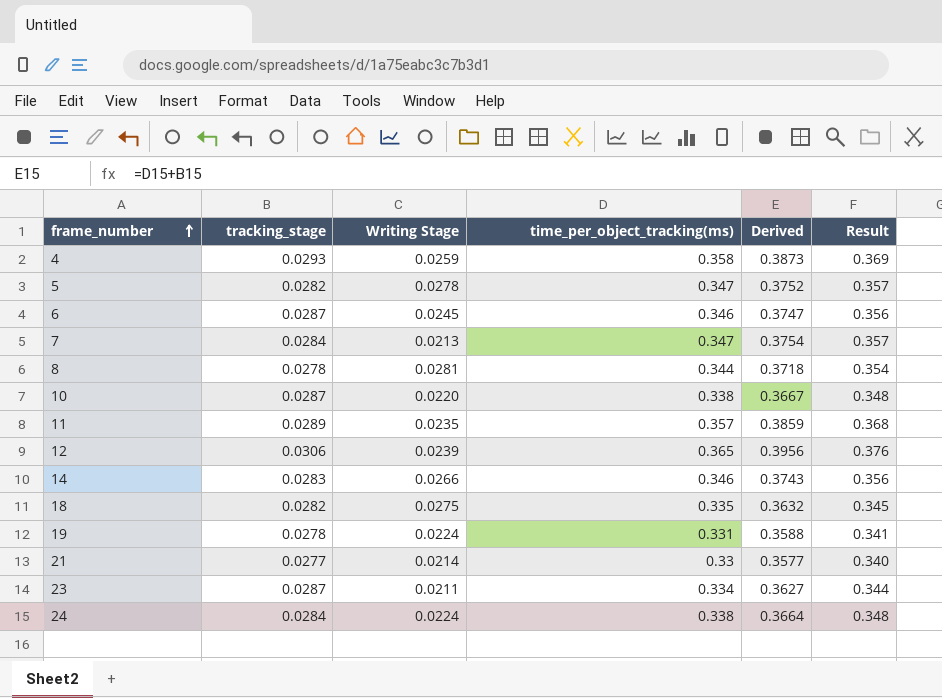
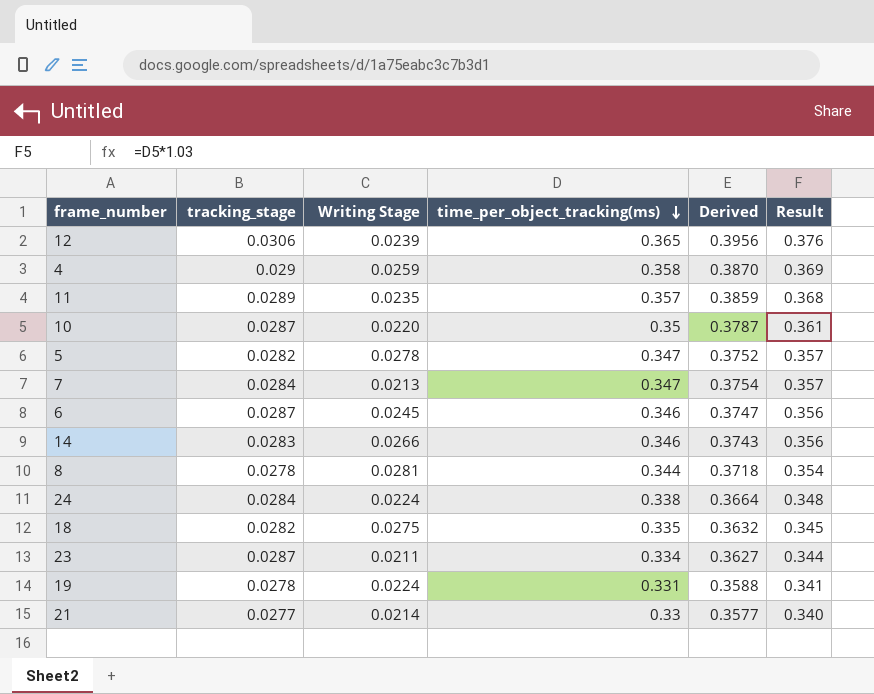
row order: frame_number ascending -> time_per_object_tracking(ms) descending
4 | tracking_stage: 0.0293 -> 0.029
4 | Derived: 0.3873 -> 0.3870
10 | time_per_object_tracking(ms): 0.338 -> 0.35
10 | Derived: 0.3667 -> 0.3787
10 | Result: 0.348 -> 0.361

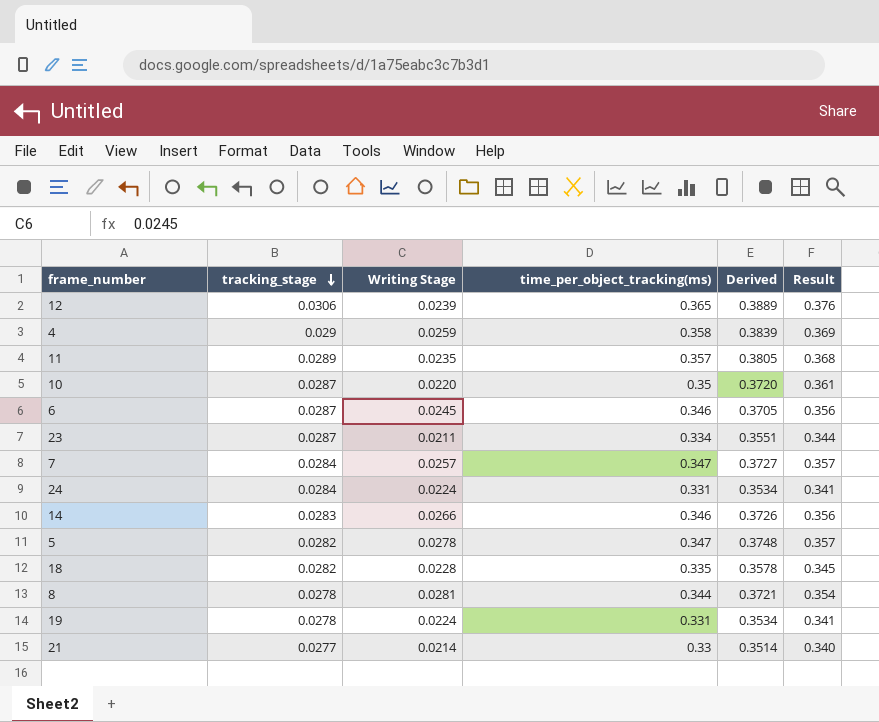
row order: time_per_object_tracking(ms) descending -> tracking_stage descending
column Derived | formula: [tracking_stage] + [time_per_object_tracking(ms)] -> [Writing Stage] + [time_per_object_tracking(ms)]
7 | Writing Stage: 0.0213 -> 0.0257
24 | time_per_object_tracking(ms): 0.338 -> 0.331
24 | Result: 0.348 -> 0.341
18 | Writing Stage: 0.0275 -> 0.0228

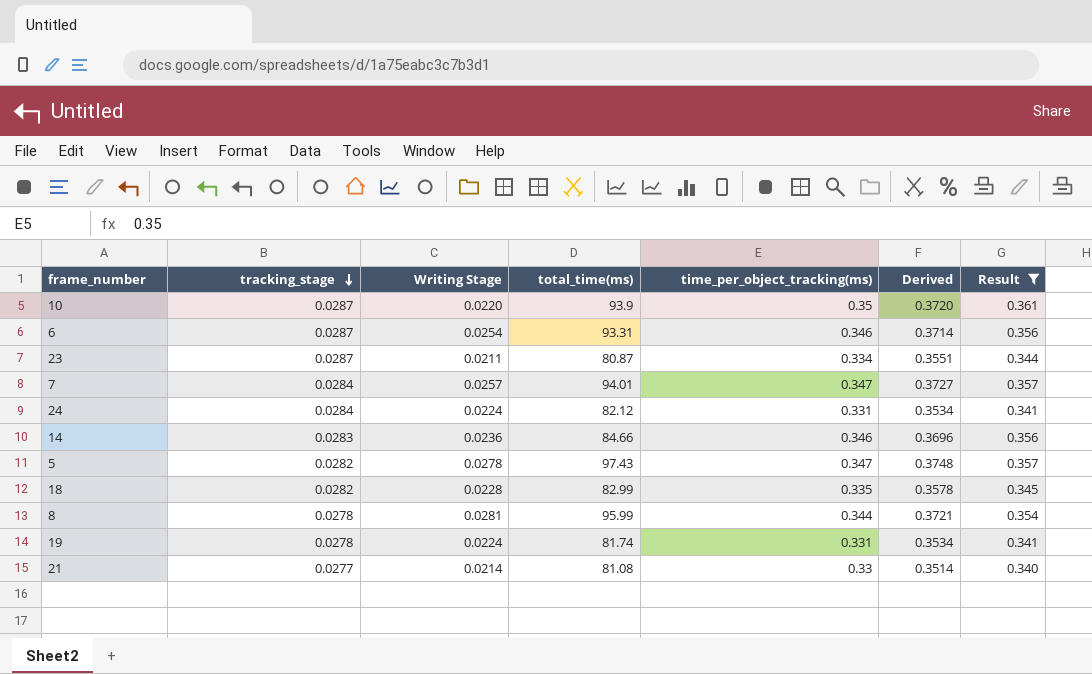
filter: none -> Result <= 0.361
column total_time(ms) | position: none -> 4
6 | Writing Stage: 0.0245 -> 0.0254
6 | Derived: 0.3705 -> 0.3714
14 | Writing Stage: 0.0266 -> 0.0236
14 | Derived: 0.3726 -> 0.3696

